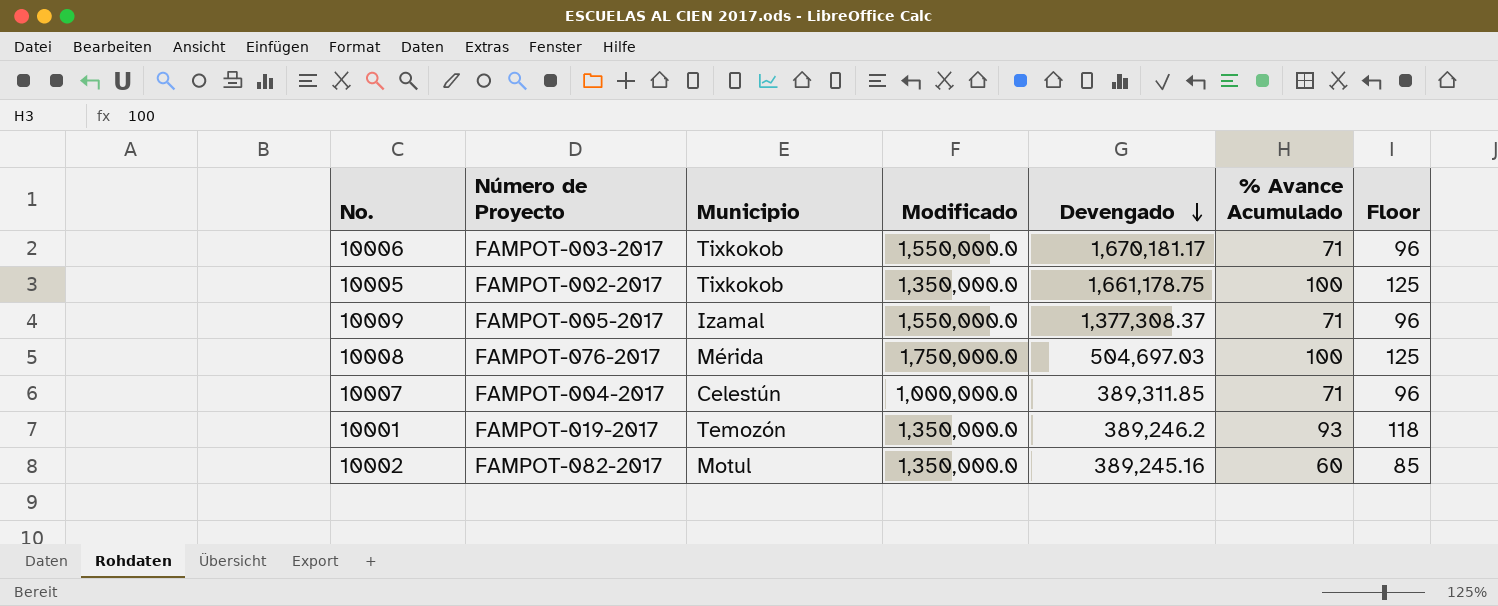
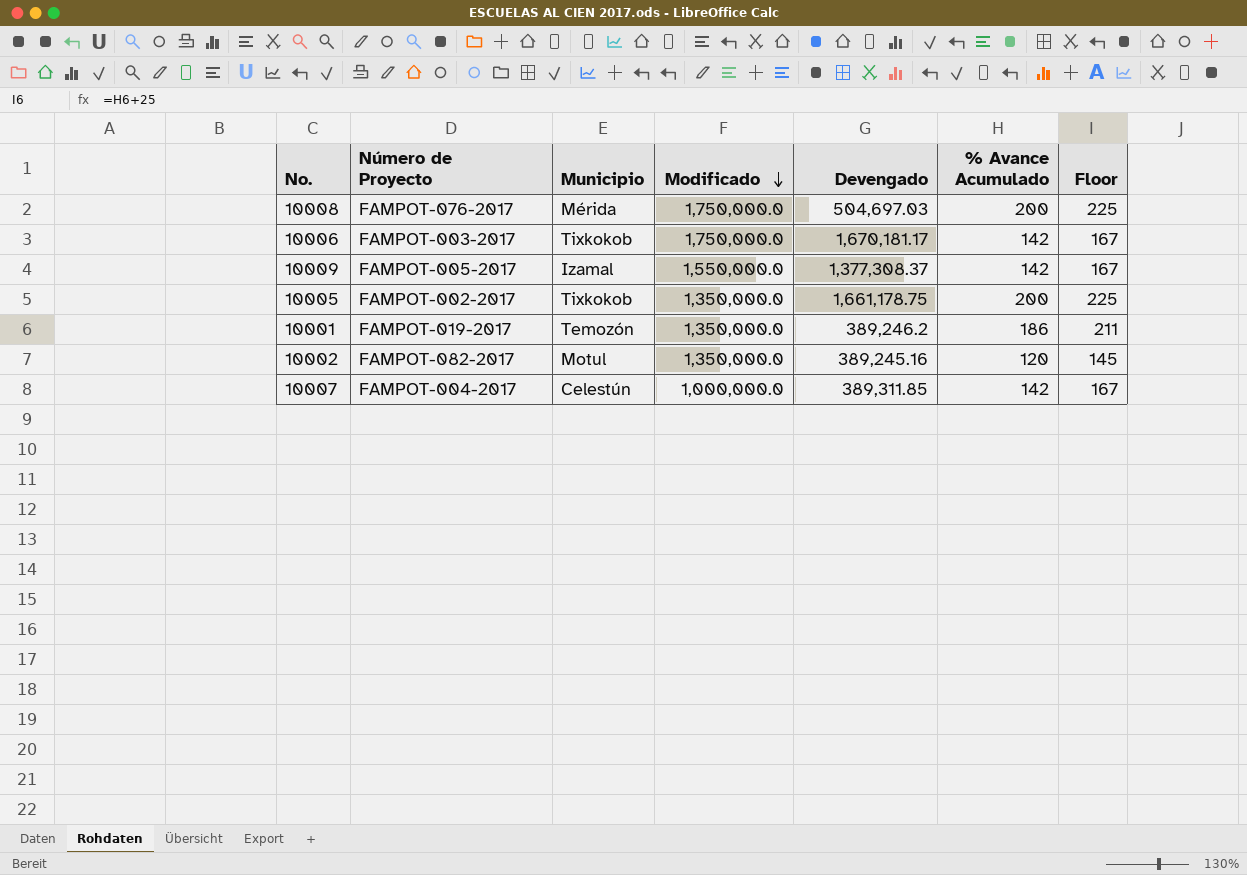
row order: Devengado descending -> Modificado descending
10008 | % Avance Acumulado: 100 -> 200
10008 | Floor: 125 -> 225
10006 | Modificado: 1,550,000.0 -> 1,750,000.0
10006 | % Avance Acumulado: 71 -> 142
10006 | Floor: 96 -> 167
10009 | % Avance Acumulado: 71 -> 142
10009 | Floor: 96 -> 167
10005 | % Avance Acumulado: 100 -> 200
10005 | Floor: 125 -> 225
10001 | % Avance Acumulado: 93 -> 186
10001 | Floor: 118 -> 211
10002 | % Avance Acumulado: 60 -> 120
10002 | Floor: 85 -> 145
10007 | % Avance Acumulado: 71 -> 142
10007 | Floor: 96 -> 167

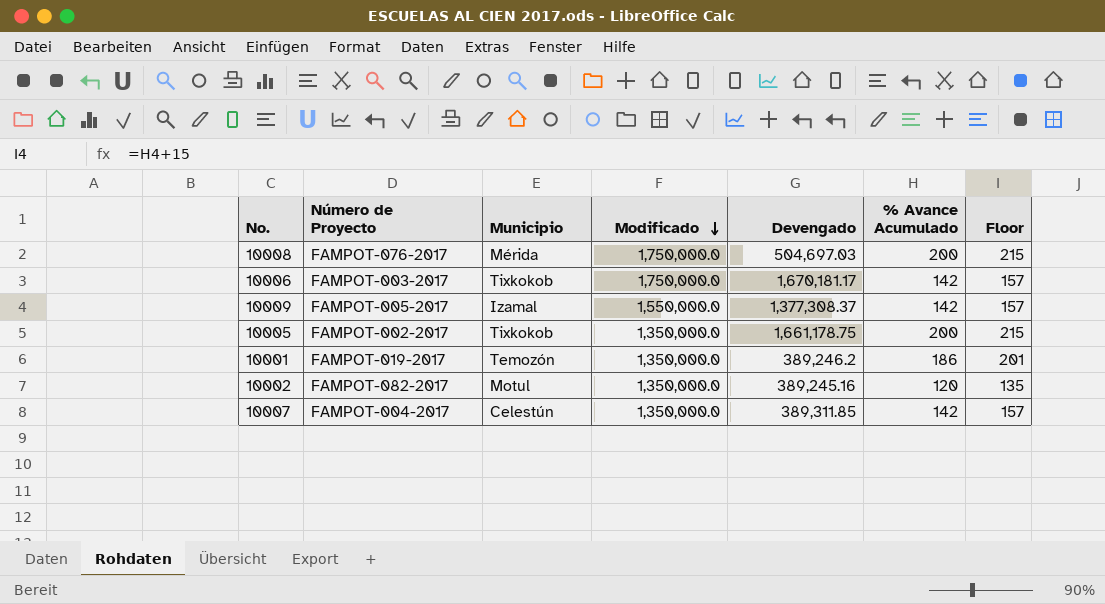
column Floor | formula: [% Avance Acumulado] + 25 -> [% Avance Acumulado] + 15
10007 | Modificado: 1,000,000.0 -> 1,350,000.0

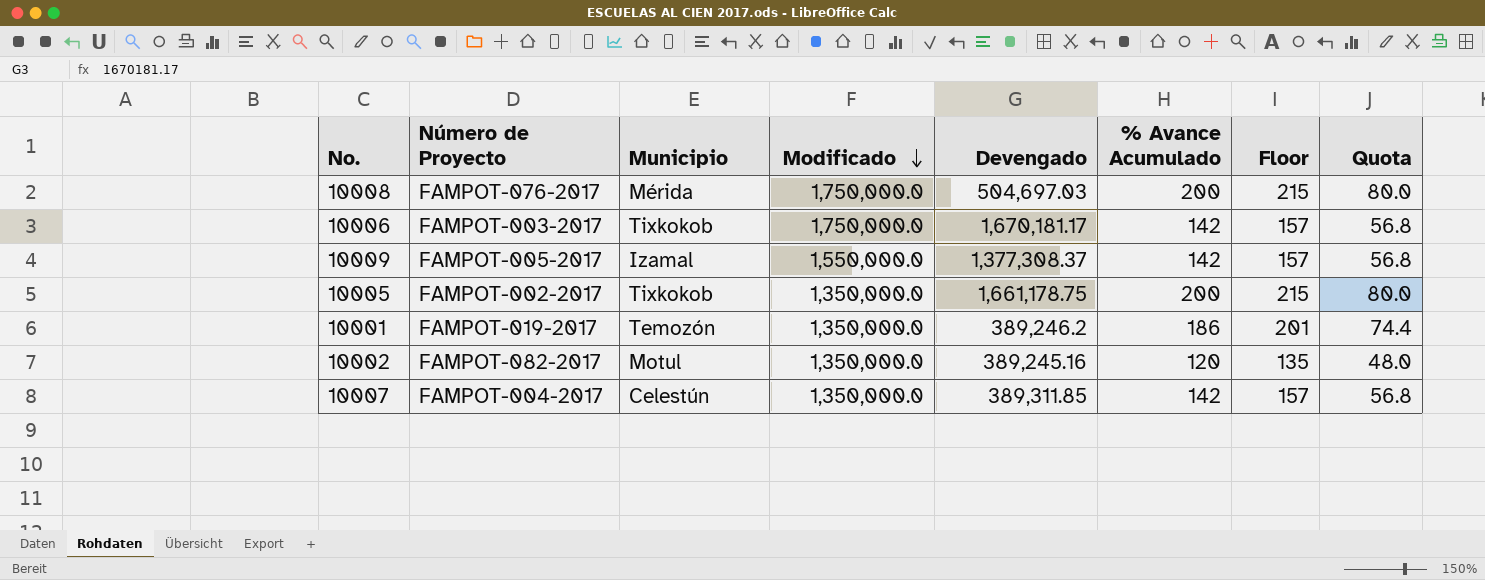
column Quota | formula: none -> [% Avance Acumulado] * 0.4

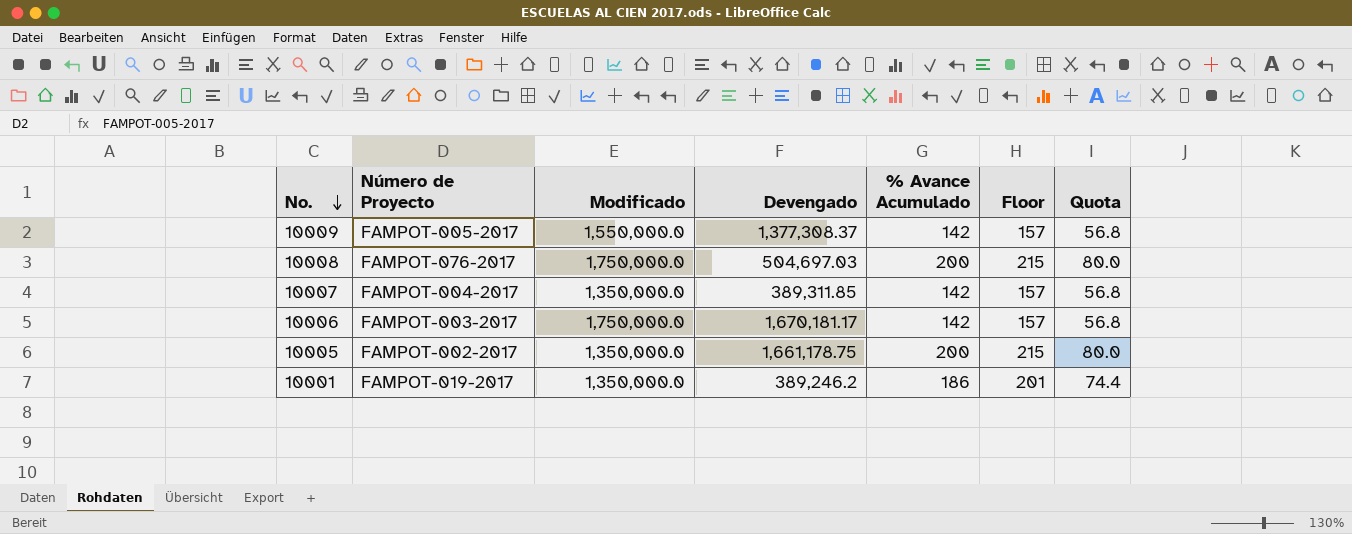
row order: Modificado descending -> No. descending
column Municipio | position: 3 -> none
row 10002: FAMPOT-082-2017 | Motul | 1,350,000.0 | 389,245.16 | 120 | 135 | 48.0 -> none

